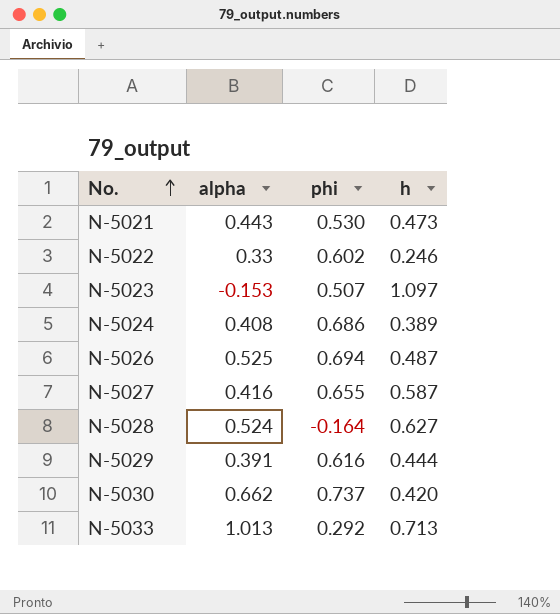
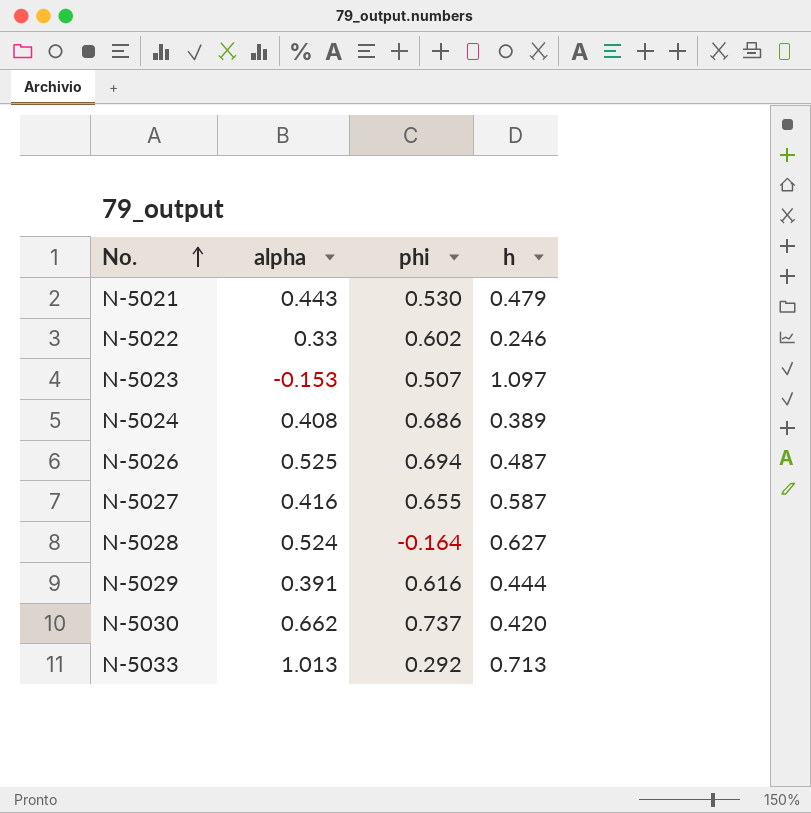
N-5021 | h: 0.473 -> 0.479

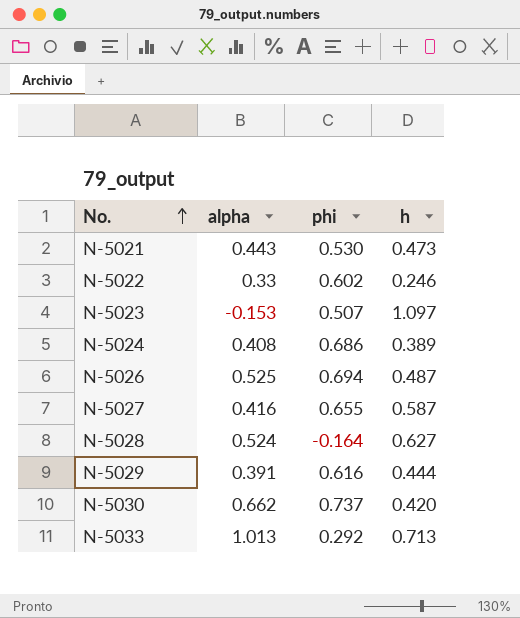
N-5021 | h: 0.479 -> 0.473

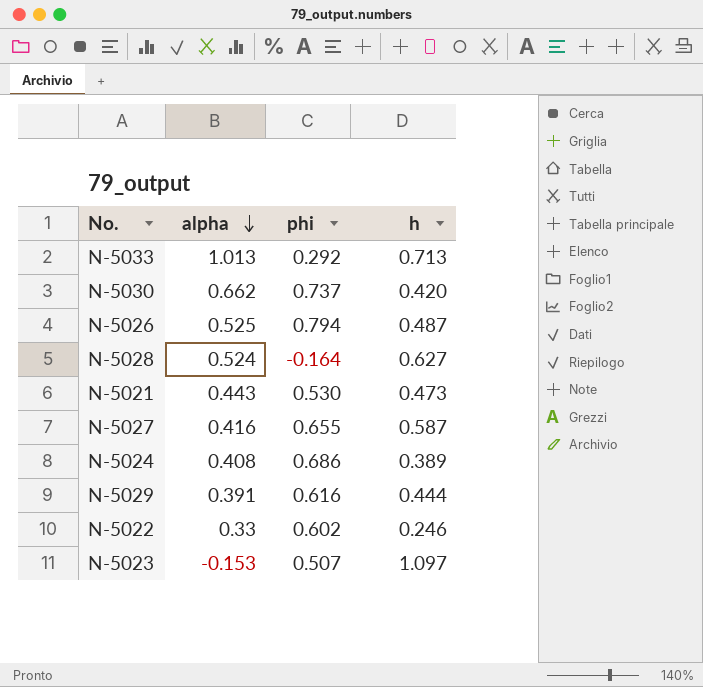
row order: No. ascending -> alpha descending
N-5026 | phi: 0.694 -> 0.794

